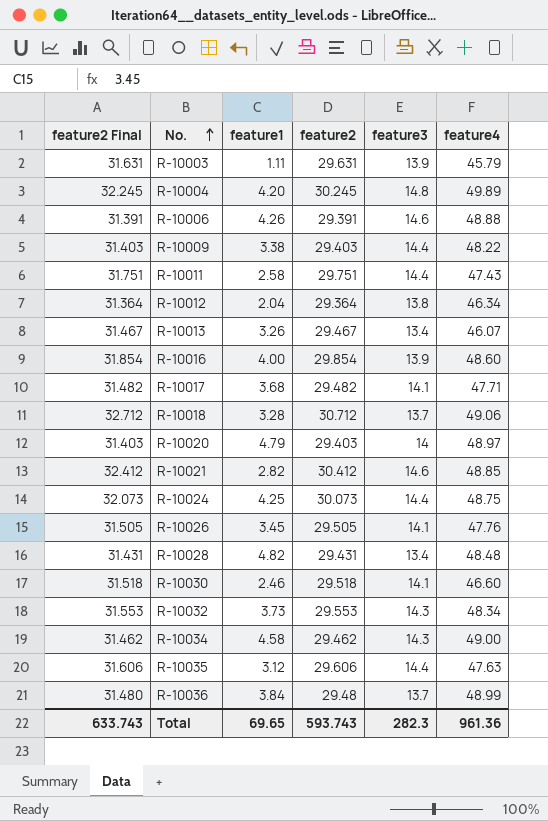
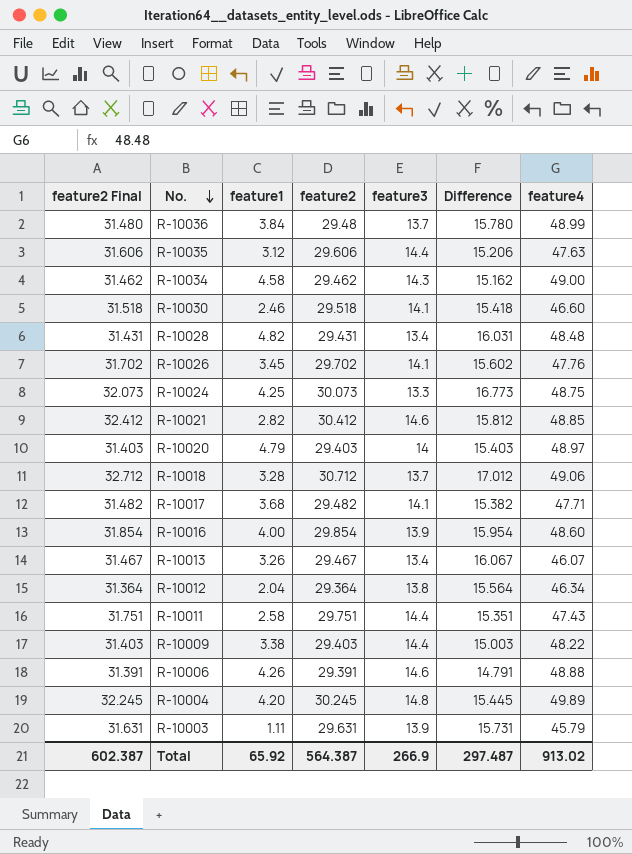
row order: No. ascending -> No. descending
column Difference | formula: none -> [feature2] - [feature3]
row R-10032: 31.553 | 3.73 | 29.553 | 14.3 | 48.34 -> none
R-10026 | feature2 Final: 31.505 -> 31.702
R-10026 | feature2: 29.505 -> 29.702
R-10024 | feature3: 14.4 -> 13.3
Total | feature2 Final: 633.743 -> 602.387
Total | feature1: 69.65 -> 65.92
Total | feature2: 593.743 -> 564.387
Total | feature3: 282.3 -> 266.9
Total | feature4: 961.36 -> 913.02

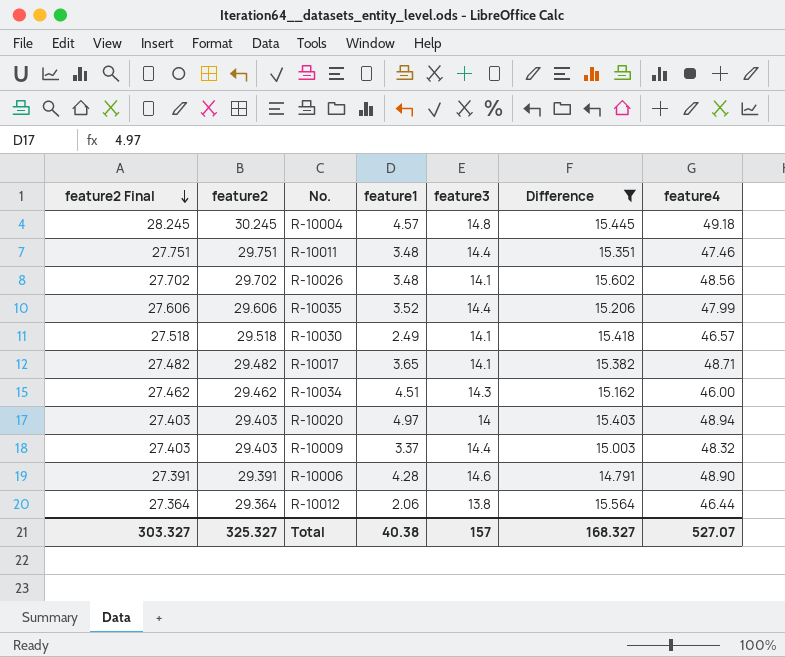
filter: none -> Difference <= 15.602
row order: No. descending -> feature2 Final descending
column feature2 Final | formula: [feature2] + 2 -> [feature2] - 2
column feature2 | position: 4 -> 2
R-10004 | feature1: 4.20 -> 4.57
R-10004 | feature4: 49.89 -> 49.18
R-10011 | feature1: 2.58 -> 3.48
R-10011 | feature4: 47.43 -> 47.46
R-10026 | feature1: 3.45 -> 3.48
R-10026 | feature4: 47.76 -> 48.56
R-10035 | feature1: 3.12 -> 3.52
R-10035 | feature4: 47.63 -> 47.99
R-10030 | feature1: 2.46 -> 2.49
R-10030 | feature4: 46.60 -> 46.57
R-10017 | feature1: 3.68 -> 3.65
R-10017 | feature4: 47.71 -> 48.71
R-10034 | feature1: 4.58 -> 4.51
R-10034 | feature4: 49.00 -> 46.00
R-10020 | feature1: 4.79 -> 4.97
R-10020 | feature4: 48.97 -> 48.94
R-10009 | feature1: 3.38 -> 3.37
R-10009 | feature4: 48.22 -> 48.32
R-10006 | feature1: 4.26 -> 4.28
R-10006 | feature4: 48.88 -> 48.90
R-10012 | feature1: 2.04 -> 2.06
R-10012 | feature4: 46.34 -> 46.44
Total | feature2 Final: 602.387 -> 303.327
Total | feature2: 564.387 -> 325.327
Total | feature1: 65.92 -> 40.38
Total | feature3: 266.9 -> 157
Total | Difference: 297.487 -> 168.327
Total | feature4: 913.02 -> 527.07

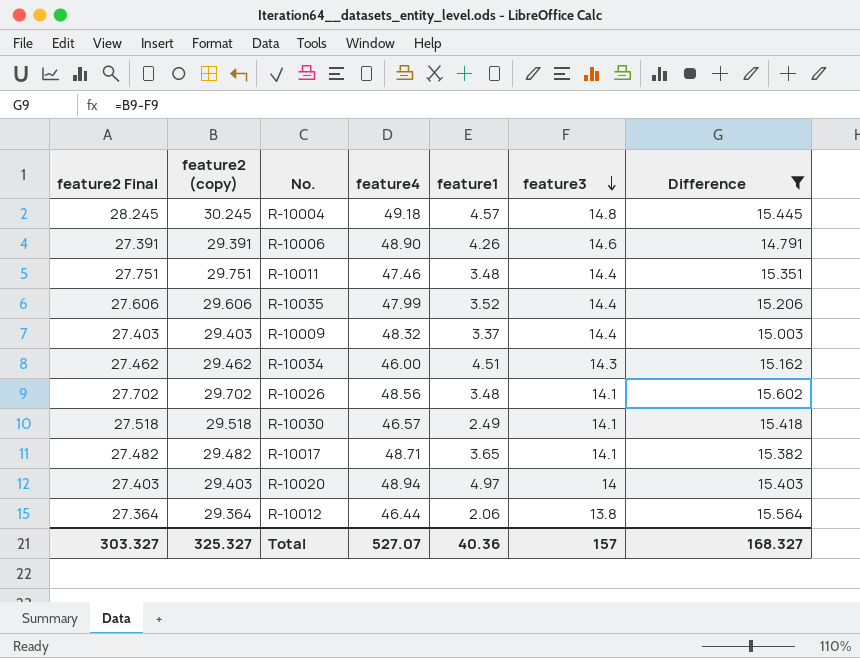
row order: feature2 Final descending -> feature3 descending
column name: feature2 -> feature2 (copy)
column feature4 | position: 7 -> 4
R-10006 | feature1: 4.28 -> 4.26
Total | feature1: 40.38 -> 40.36

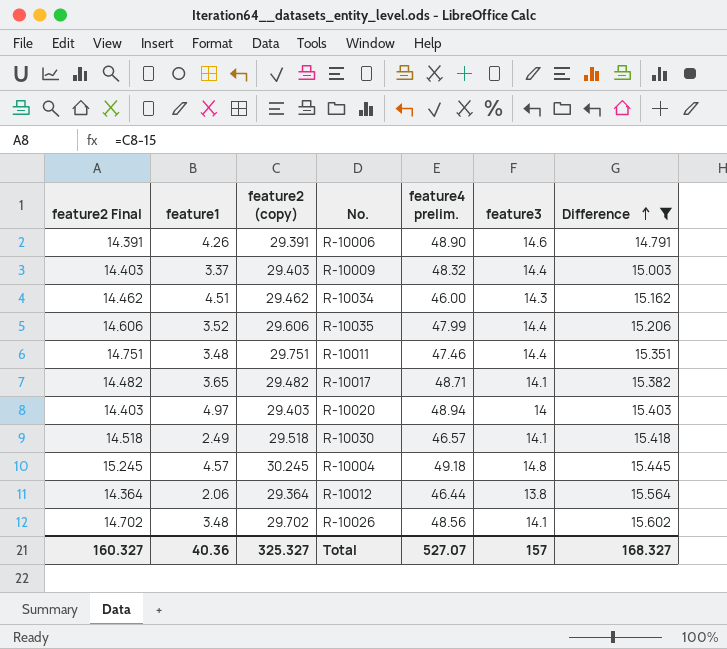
row order: feature3 descending -> Difference ascending
column feature2 Final | formula: [feature2 (copy)] - 2 -> [feature2 (copy)] - 15
column feature1 | position: 5 -> 2
column name: feature4 -> feature4 prelim.
Total | feature2 Final: 303.327 -> 160.327

